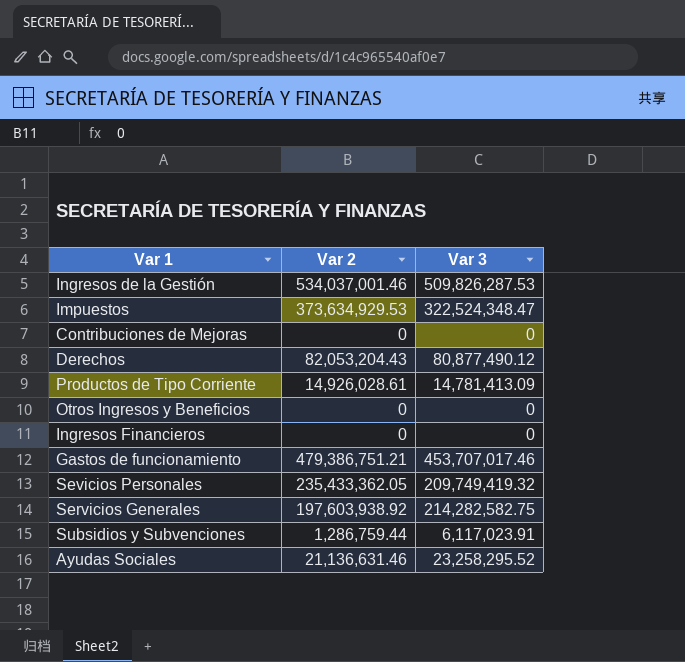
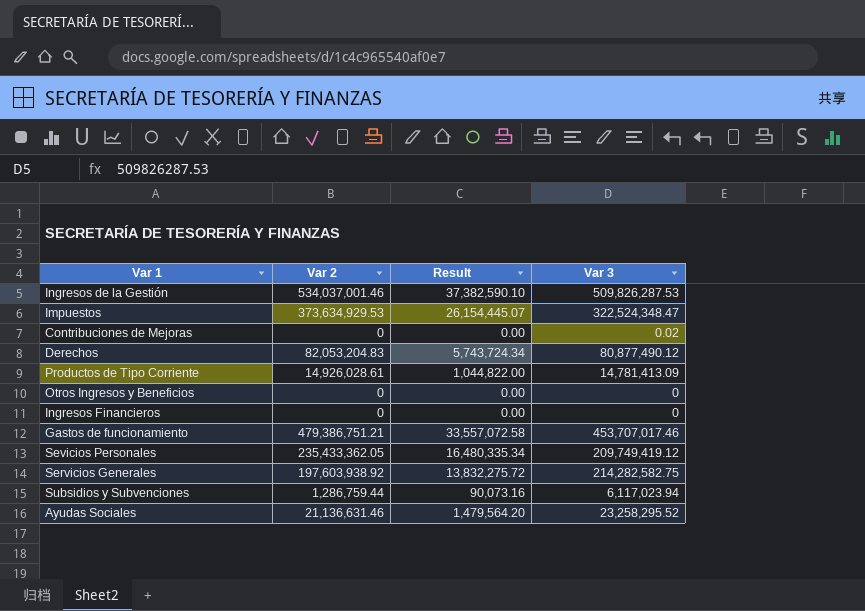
column Result | formula: none -> [Var 2] * 0.07
Contribuciones de Mejoras | Var 3: 0 -> 0.02
Derechos | Var 2: 82,053,204.43 -> 82,053,204.83
Sevicios Personales | Var 3: 209,749,419.32 -> 209,749,419.12
Subsidios y Subvenciones | Var 3: 6,117,023.91 -> 6,117,023.94

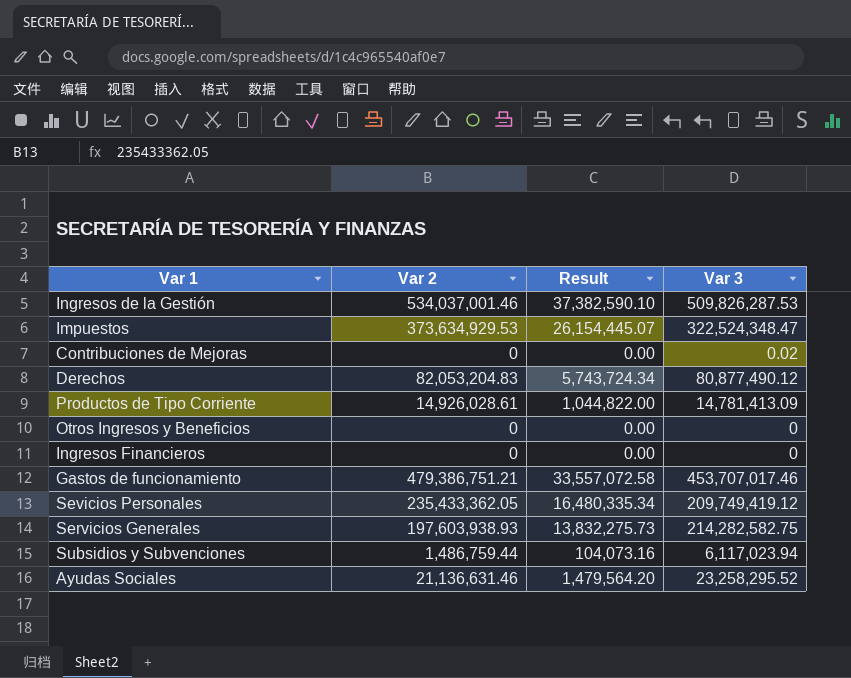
Servicios Generales | Var 2: 197,603,938.92 -> 197,603,938.93
Servicios Generales | Result: 13,832,275.72 -> 13,832,275.73
Subsidios y Subvenciones | Var 2: 1,286,759.44 -> 1,486,759.44
Subsidios y Subvenciones | Result: 90,073.16 -> 104,073.16

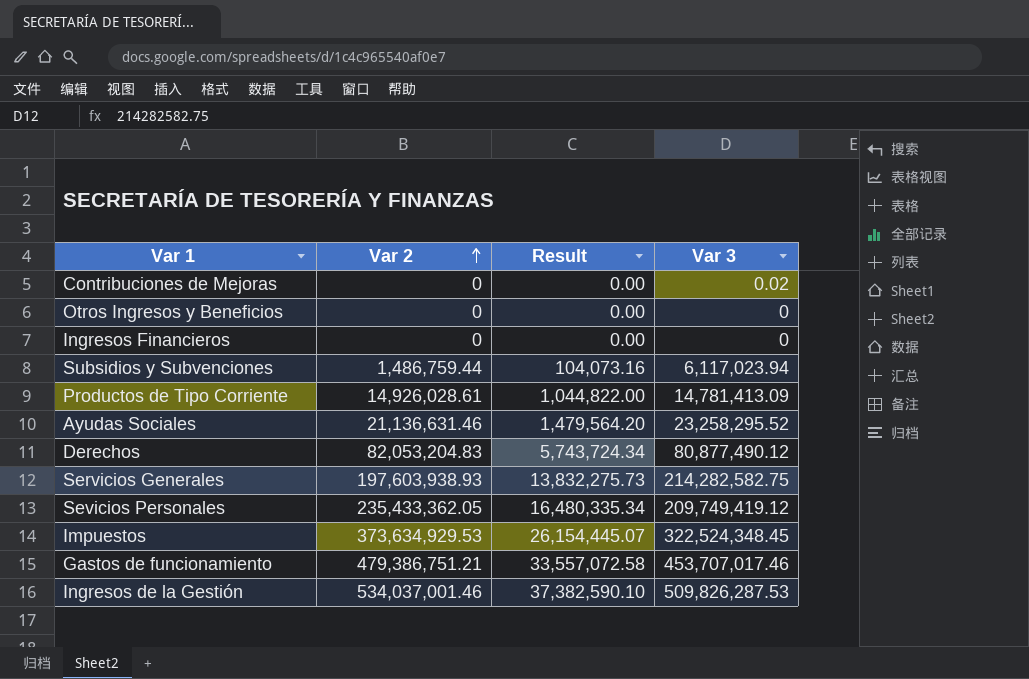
row order: none -> Var 2 ascending
Impuestos | Var 3: 322,524,348.47 -> 322,524,348.45

